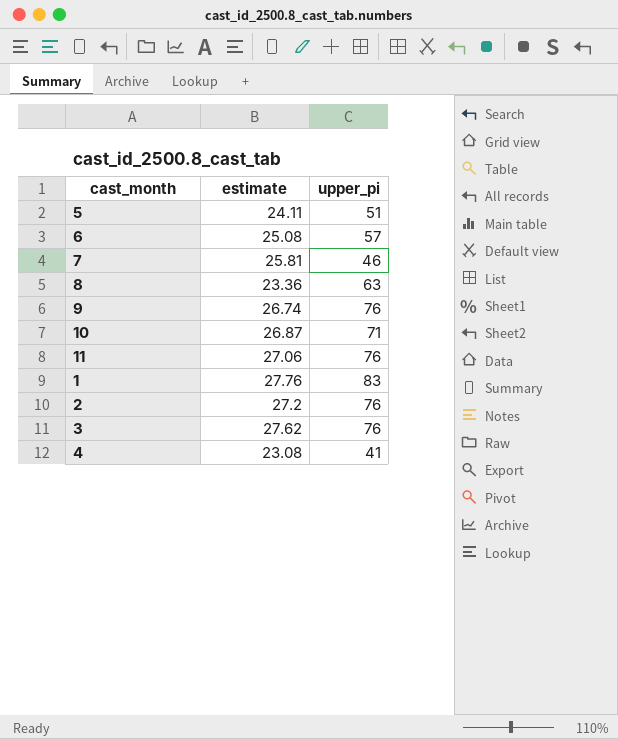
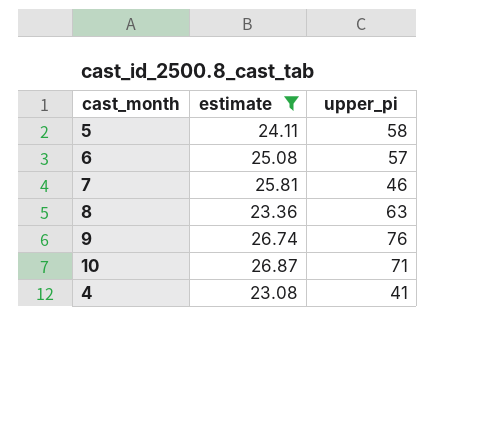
filter: none -> estimate <= 26.87
5 | upper_pi: 51 -> 58

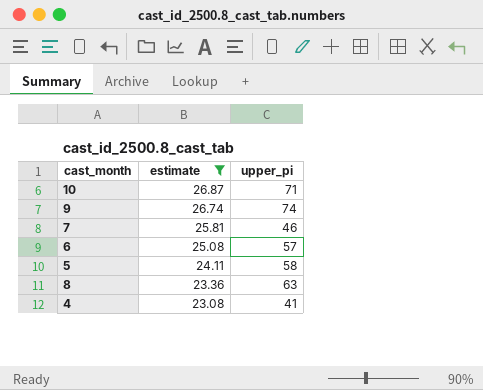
row order: none -> estimate descending
9 | upper_pi: 76 -> 74

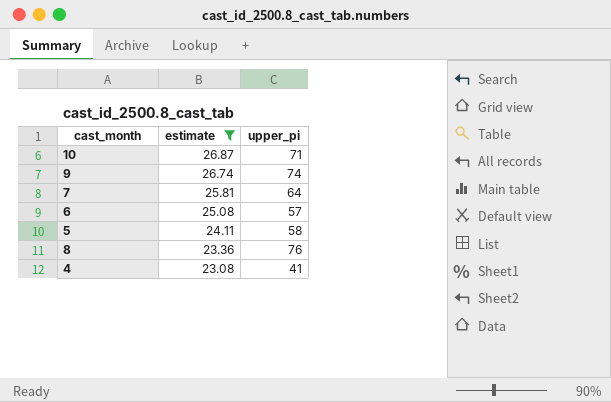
7 | upper_pi: 46 -> 64
8 | upper_pi: 63 -> 76

